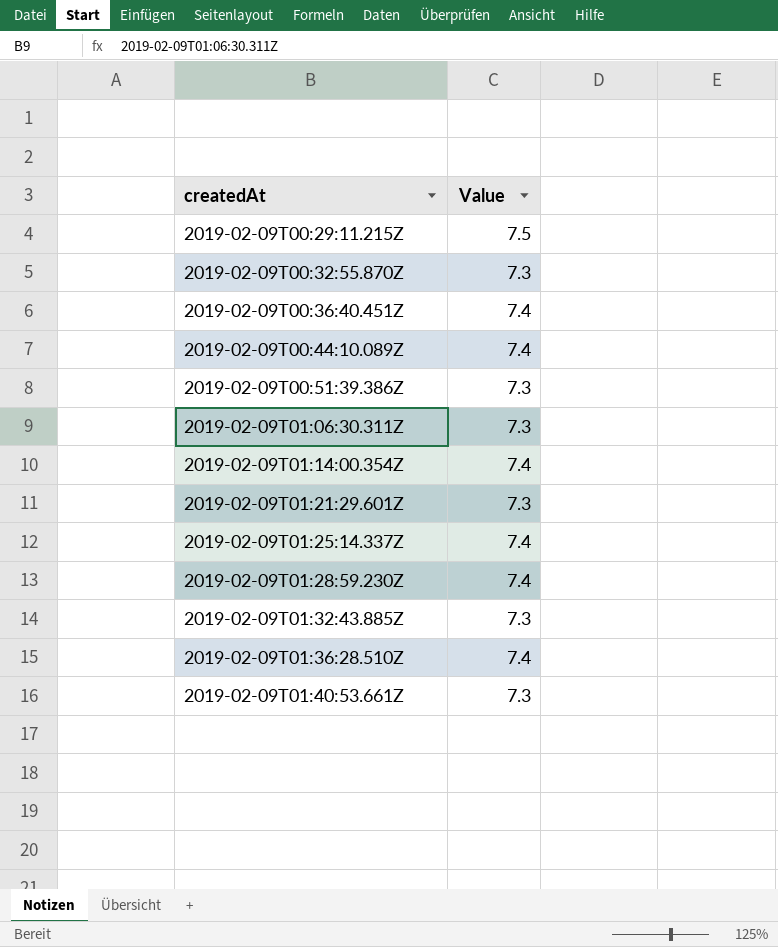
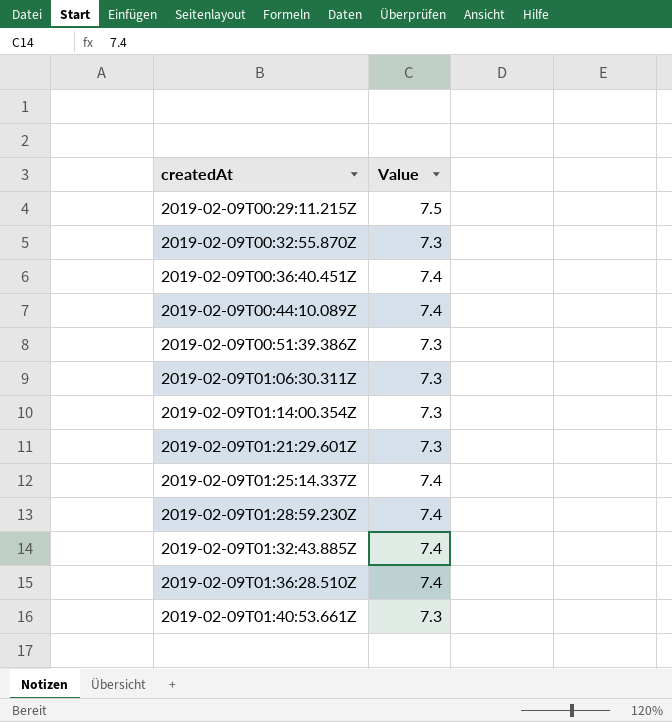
2019-02-09T01:14:00.354Z | Value: 7.4 -> 7.3
2019-02-09T01:32:43.885Z | Value: 7.3 -> 7.4

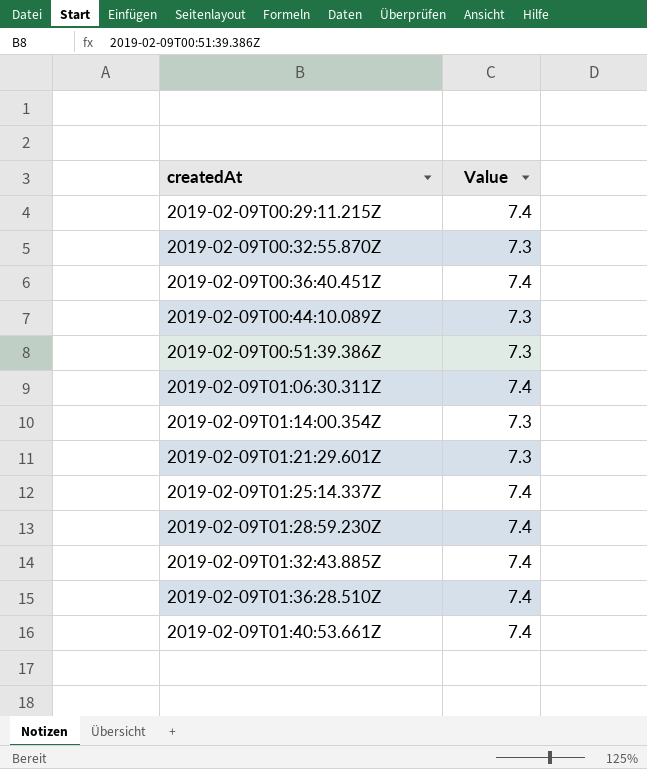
2019-02-09T00:29:11.215Z | Value: 7.5 -> 7.4
2019-02-09T00:44:10.089Z | Value: 7.4 -> 7.3
2019-02-09T01:06:30.311Z | Value: 7.3 -> 7.4
2019-02-09T01:40:53.661Z | Value: 7.3 -> 7.4

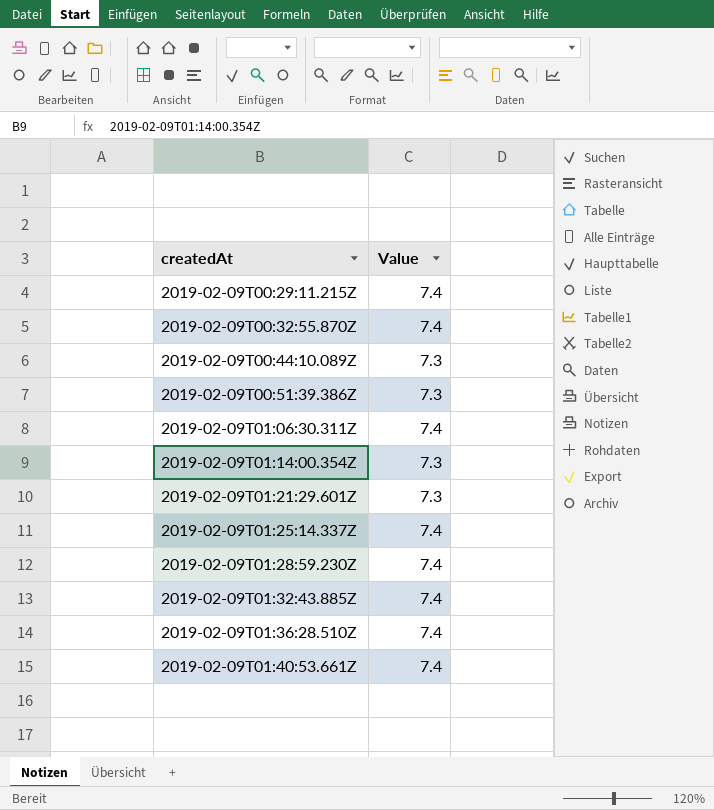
row 2019-02-09T00:36:40.451Z: 7.4 -> none
2019-02-09T00:32:55.870Z | Value: 7.3 -> 7.4

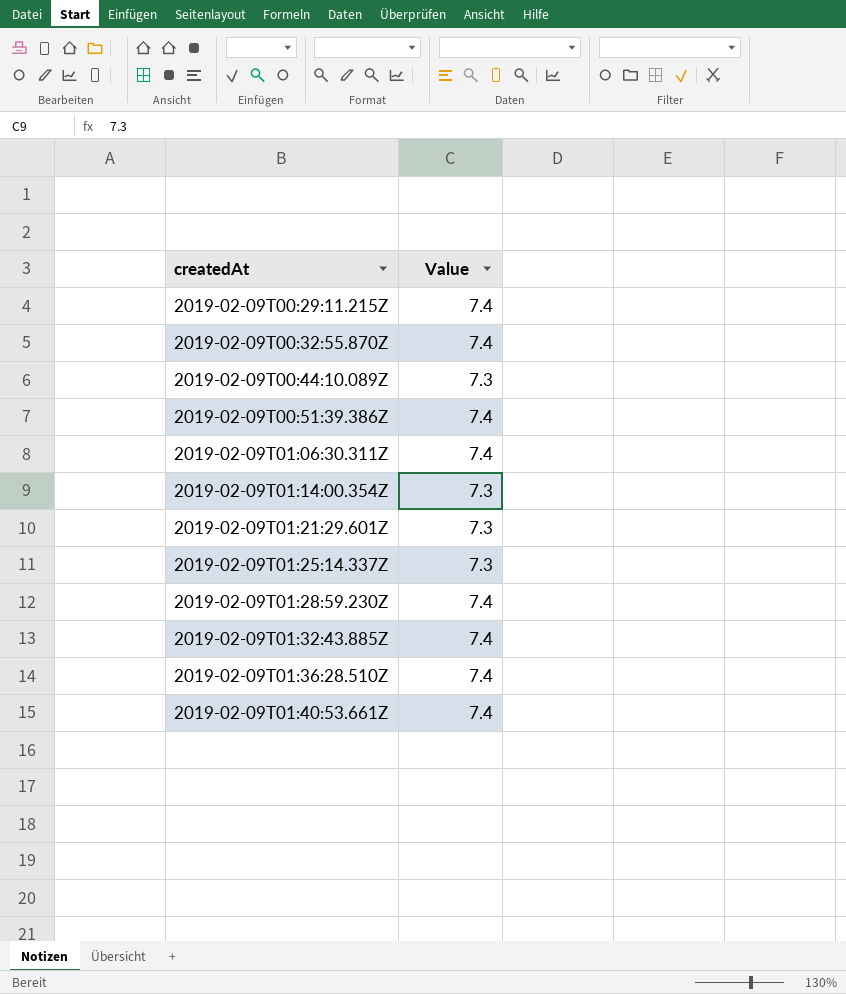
2019-02-09T00:51:39.386Z | Value: 7.3 -> 7.4
2019-02-09T01:25:14.337Z | Value: 7.4 -> 7.3

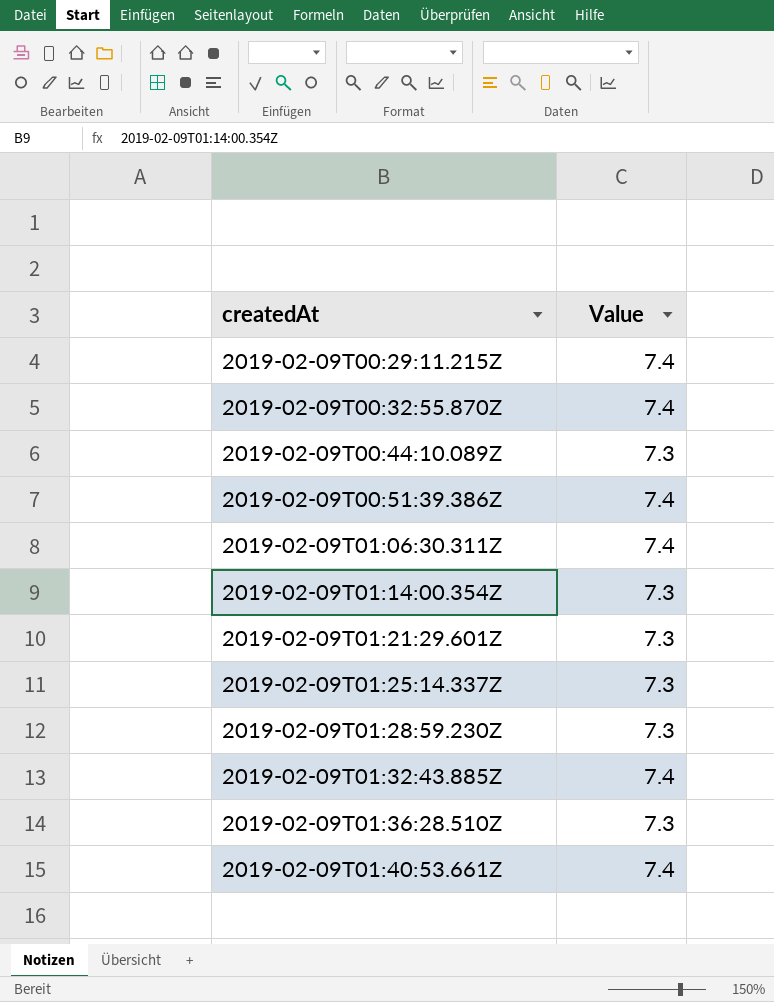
2019-02-09T01:28:59.230Z | Value: 7.4 -> 7.3
2019-02-09T01:36:28.510Z | Value: 7.4 -> 7.3

